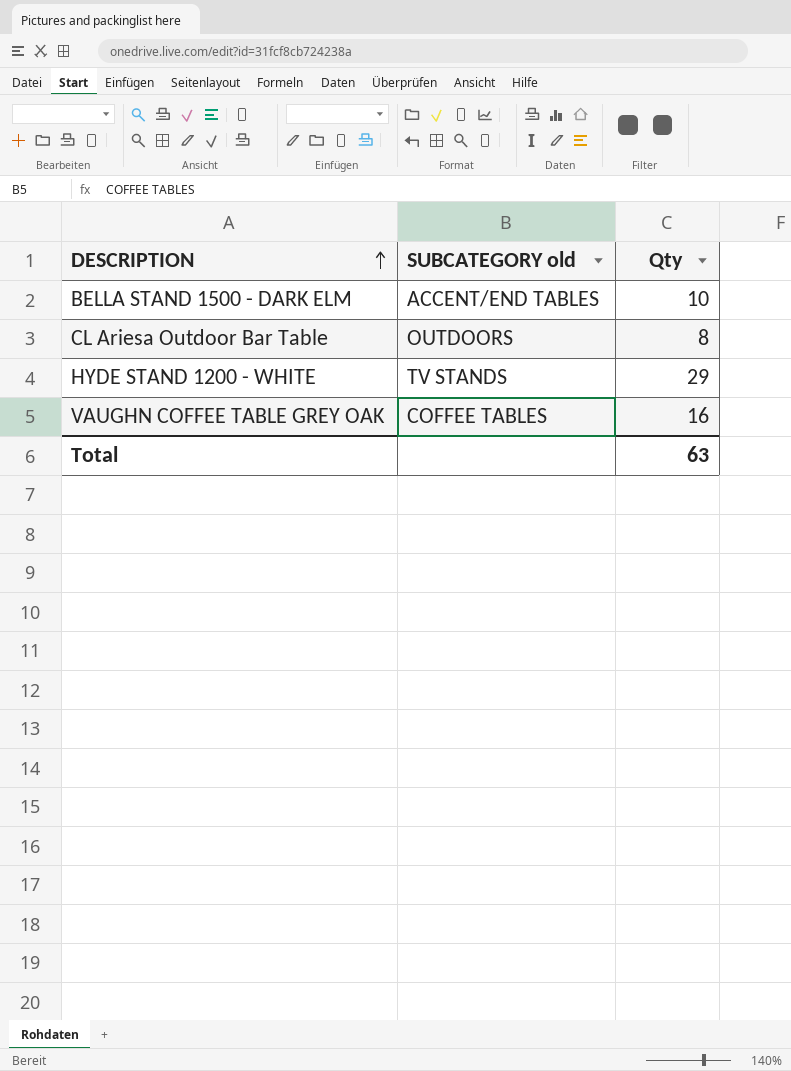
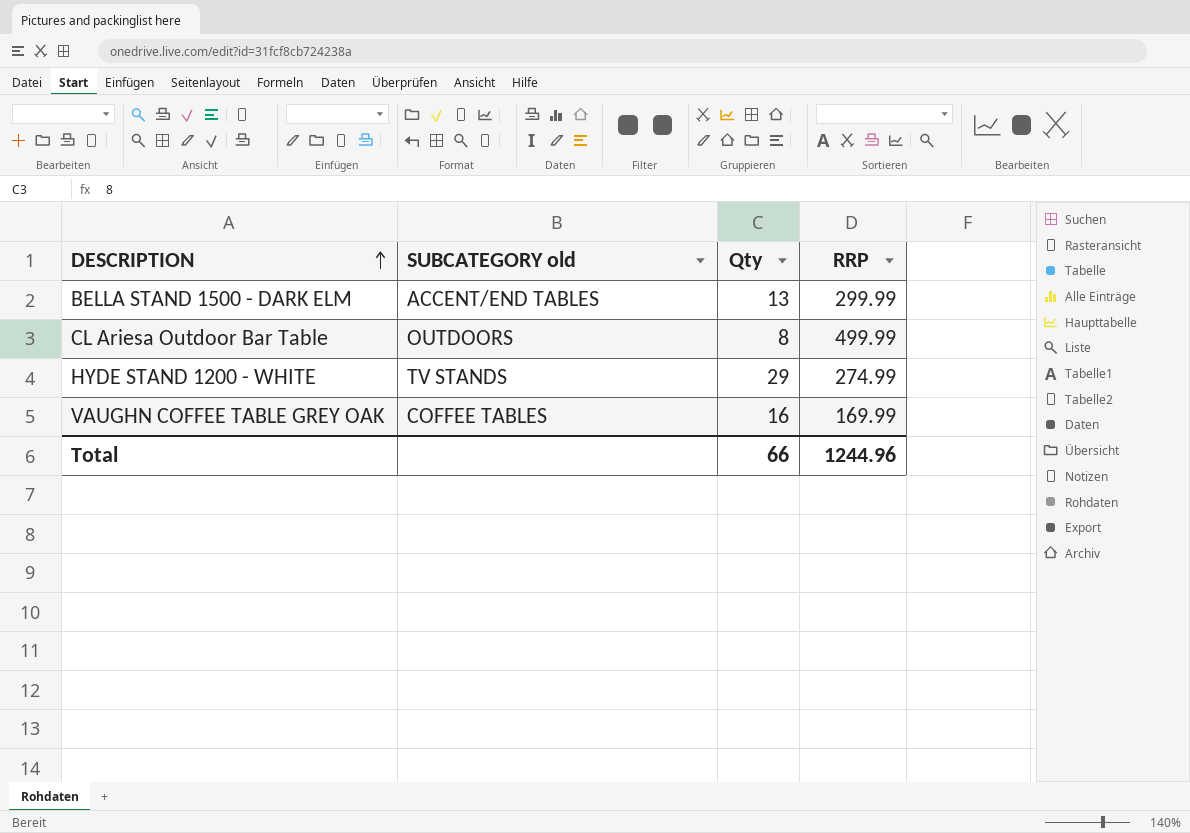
column RRP | position: none -> 4
BELLA STAND 1500 - DARK ELM | Qty: 10 -> 13
Total | Qty: 63 -> 66

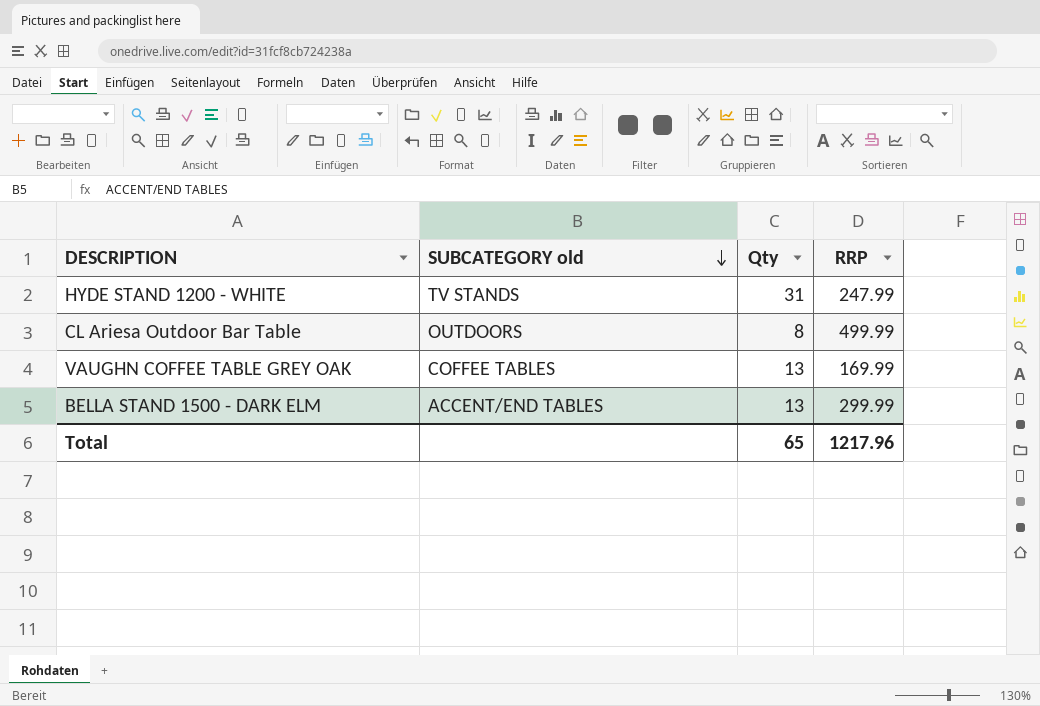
row order: DESCRIPTION ascending -> SUBCATEGORY old descending
HYDE STAND 1200 - WHITE | Qty: 29 -> 31
HYDE STAND 1200 - WHITE | RRP: 274.99 -> 247.99
VAUGHN COFFEE TABLE GREY OAK | Qty: 16 -> 13
Total | Qty: 66 -> 65
Total | RRP: 1244.96 -> 1217.96

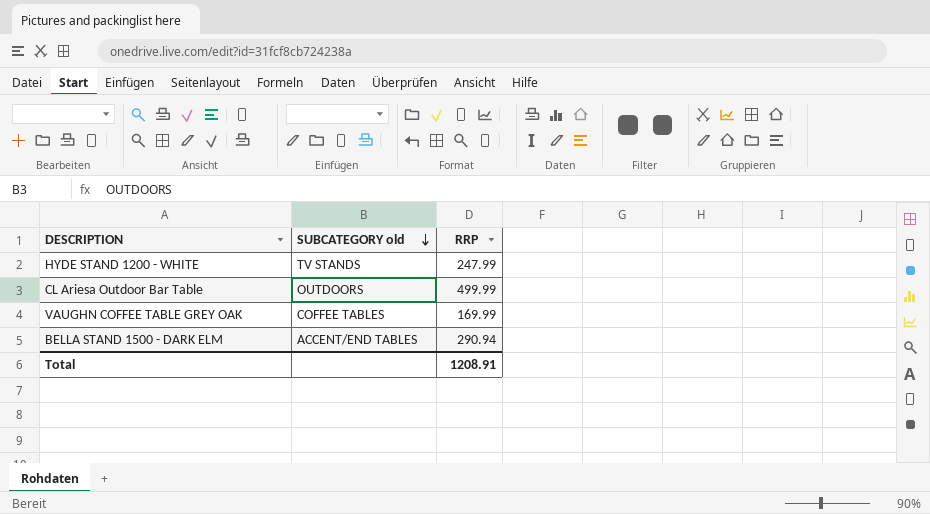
column Qty | position: 3 -> none
BELLA STAND 1500 - DARK ELM | RRP: 299.99 -> 290.94
Total | RRP: 1217.96 -> 1208.91

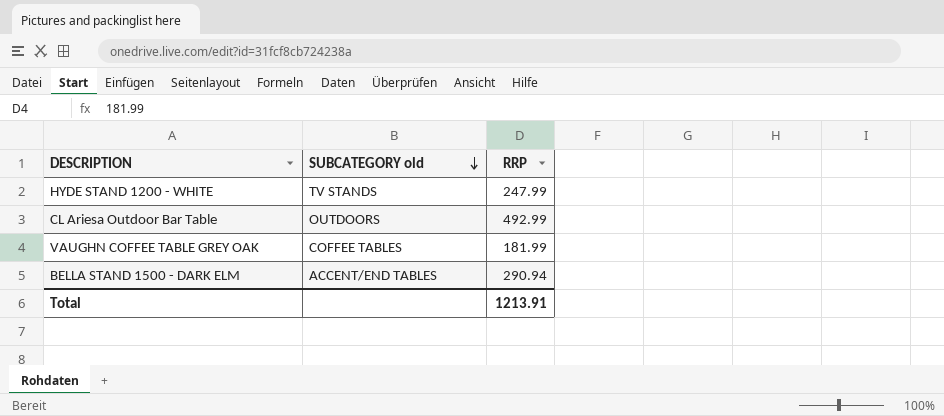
CL Ariesa Outdoor Bar Table | RRP: 499.99 -> 492.99
VAUGHN COFFEE TABLE GREY OAK | RRP: 169.99 -> 181.99
Total | RRP: 1208.91 -> 1213.91

